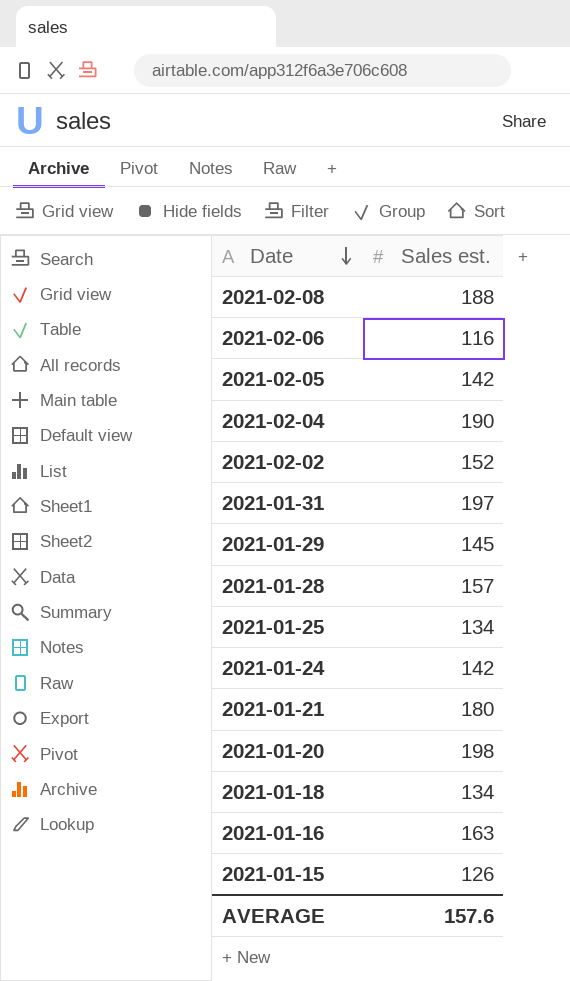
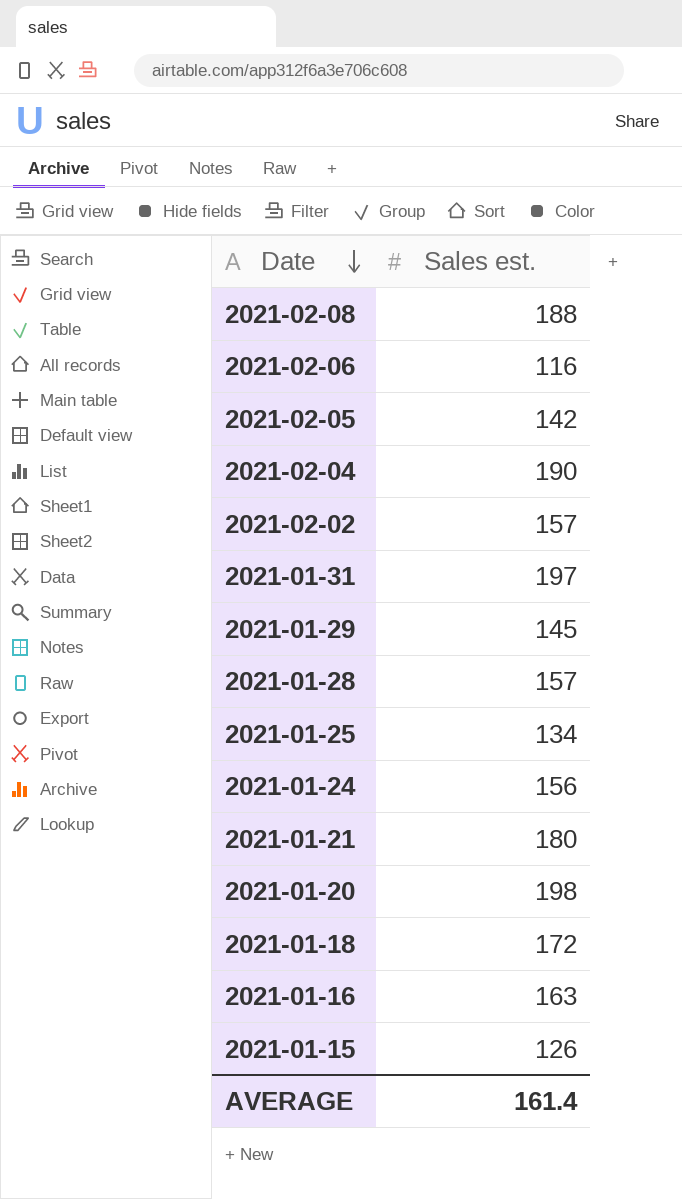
2021-02-02 | Sales est.: 152 -> 157
2021-01-24 | Sales est.: 142 -> 156
2021-01-18 | Sales est.: 134 -> 172
AVERAGE | Sales est.: 157.6 -> 161.4

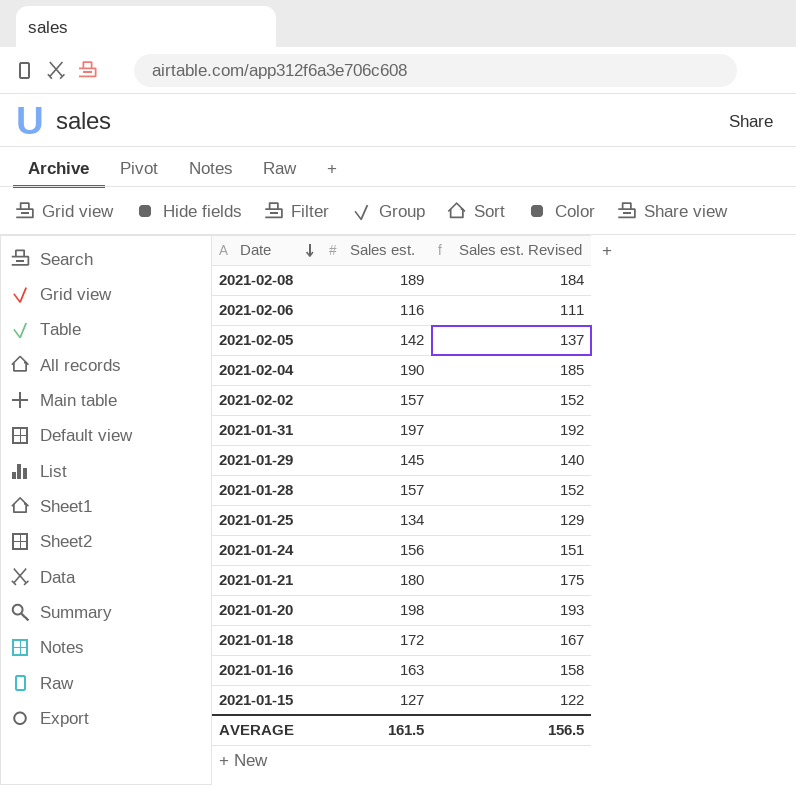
column Sales est. Revised | formula: none -> [Sales est.] - 5
2021-02-08 | Sales est.: 188 -> 189
2021-01-15 | Sales est.: 126 -> 127
AVERAGE | Sales est.: 161.4 -> 161.5

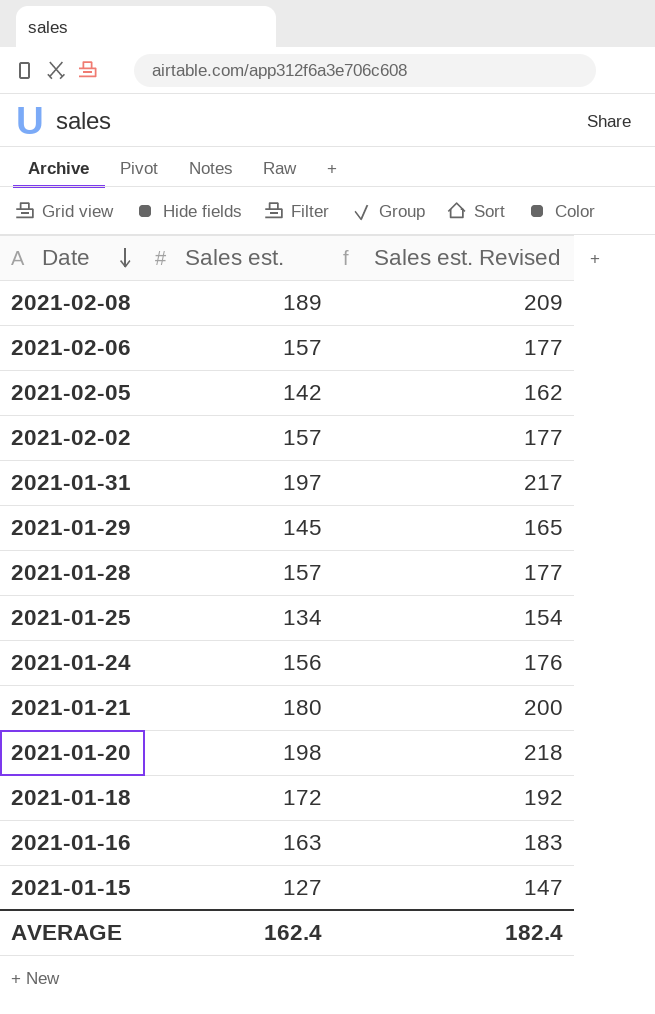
column Sales est. Revised | formula: [Sales est.] - 5 -> [Sales est.] + 20
row 2021-02-04: 190 | 185 -> none
2021-02-06 | Sales est.: 116 -> 157
AVERAGE | Sales est.: 161.5 -> 162.4
AVERAGE | Sales est. Revised: 156.5 -> 182.4

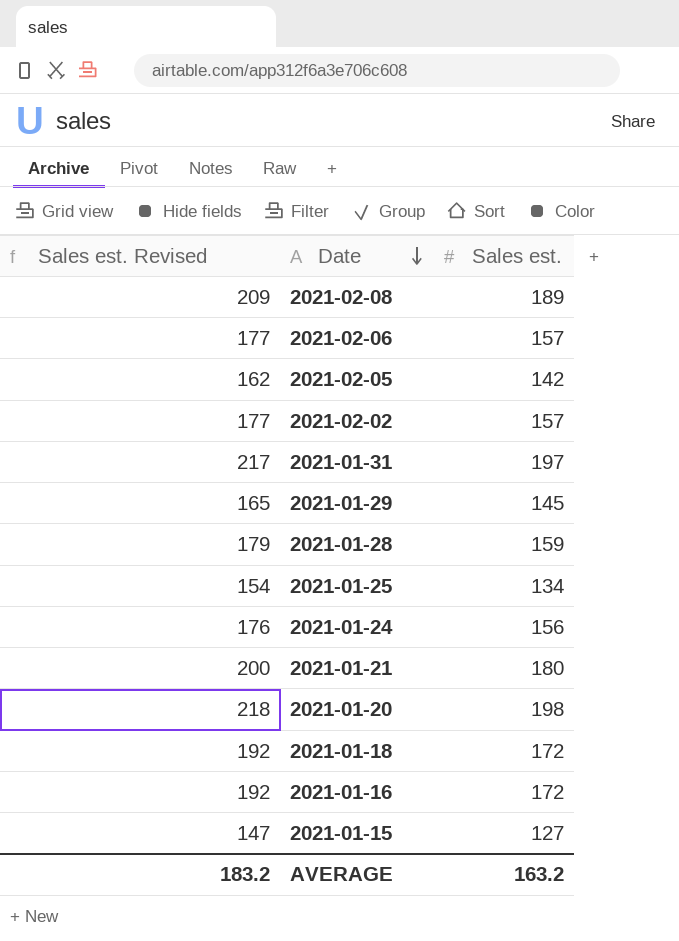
column Sales est. Revised | position: 3 -> 1
2021-01-28 | Sales est. Revised: 177 -> 179
2021-01-28 | Sales est.: 157 -> 159
2021-01-16 | Sales est. Revised: 183 -> 192
2021-01-16 | Sales est.: 163 -> 172
AVERAGE | Sales est. Revised: 182.4 -> 183.2
AVERAGE | Sales est.: 162.4 -> 163.2

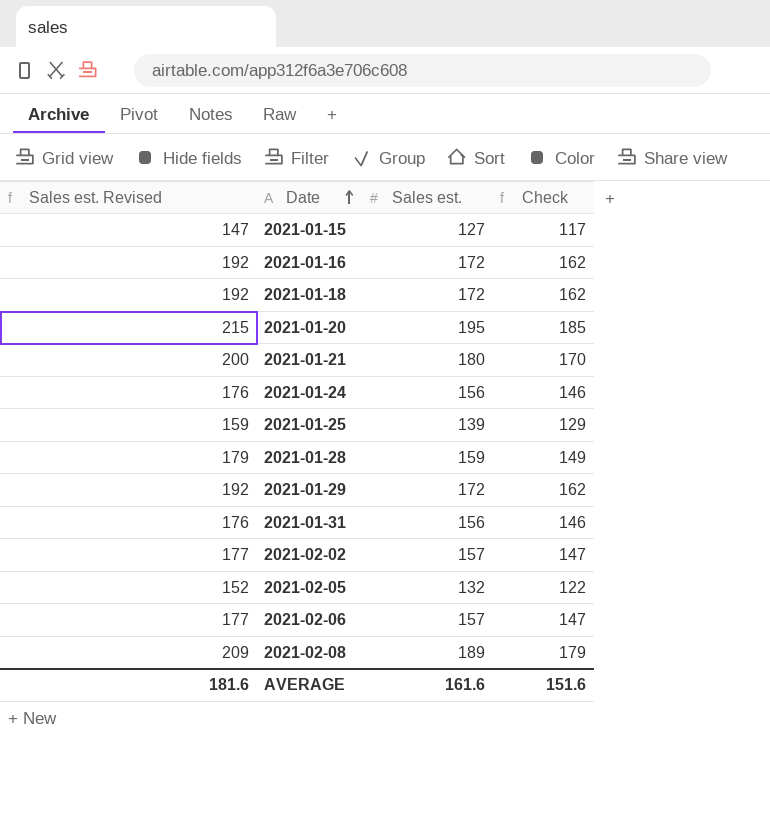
row order: Date descending -> Date ascending
column Check | formula: none -> [Sales est.] - 10
2021-01-20 | Sales est. Revised: 218 -> 215
2021-01-20 | Sales est.: 198 -> 195
2021-01-25 | Sales est. Revised: 154 -> 159
2021-01-25 | Sales est.: 134 -> 139
2021-01-29 | Sales est. Revised: 165 -> 192
2021-01-29 | Sales est.: 145 -> 172
2021-01-31 | Sales est. Revised: 217 -> 176
2021-01-31 | Sales est.: 197 -> 156
2021-02-05 | Sales est. Revised: 162 -> 152
2021-02-05 | Sales est.: 142 -> 132
AVERAGE | Sales est. Revised: 183.2 -> 181.6
AVERAGE | Sales est.: 163.2 -> 161.6

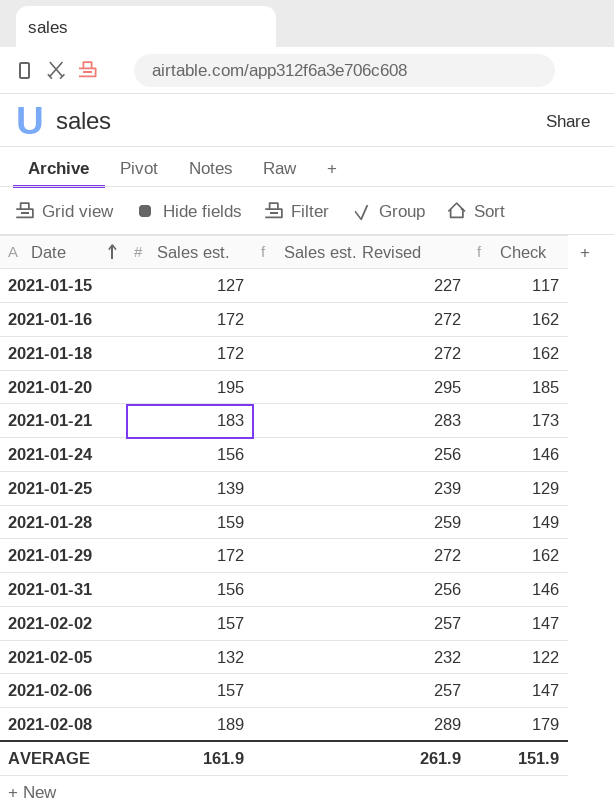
column Sales est. Revised | formula: [Sales est.] + 20 -> [Sales est.] + 100
column Sales est. Revised | position: 1 -> 3
2021-01-21 | Sales est.: 180 -> 183
2021-01-21 | Check: 170 -> 173
AVERAGE | Sales est.: 161.6 -> 161.9
AVERAGE | Sales est. Revised: 181.6 -> 261.9
AVERAGE | Check: 151.6 -> 151.9

